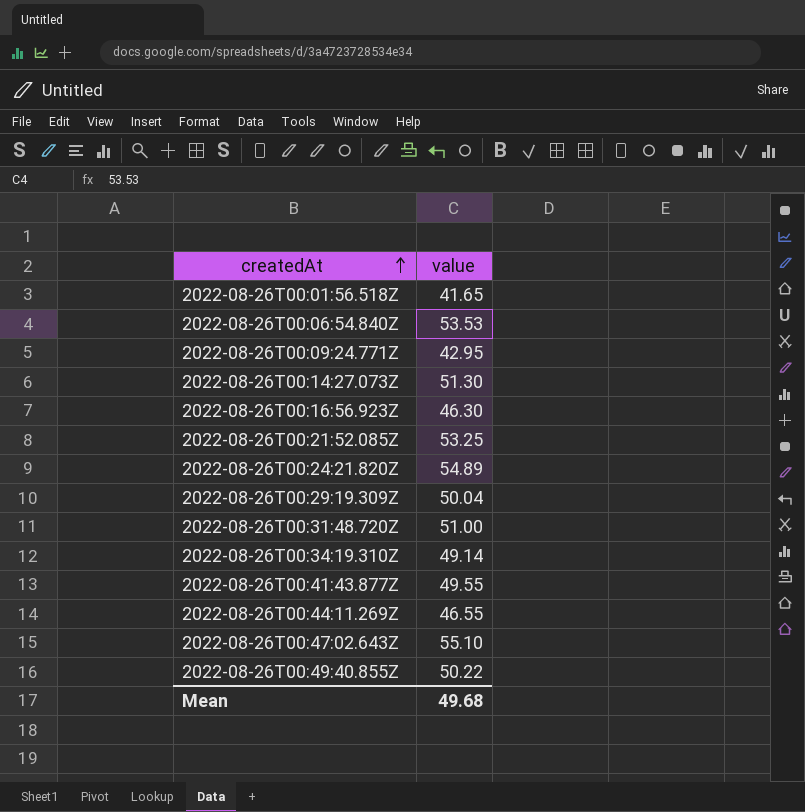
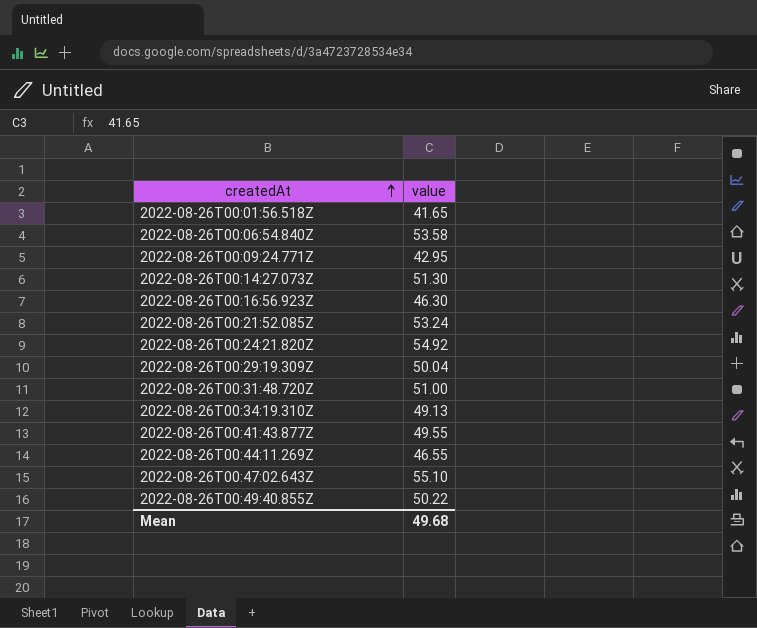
2022-08-26T00:06:54.840Z | value: 53.53 -> 53.58
2022-08-26T00:21:52.085Z | value: 53.25 -> 53.24
2022-08-26T00:24:21.820Z | value: 54.89 -> 54.92
2022-08-26T00:34:19.310Z | value: 49.14 -> 49.13

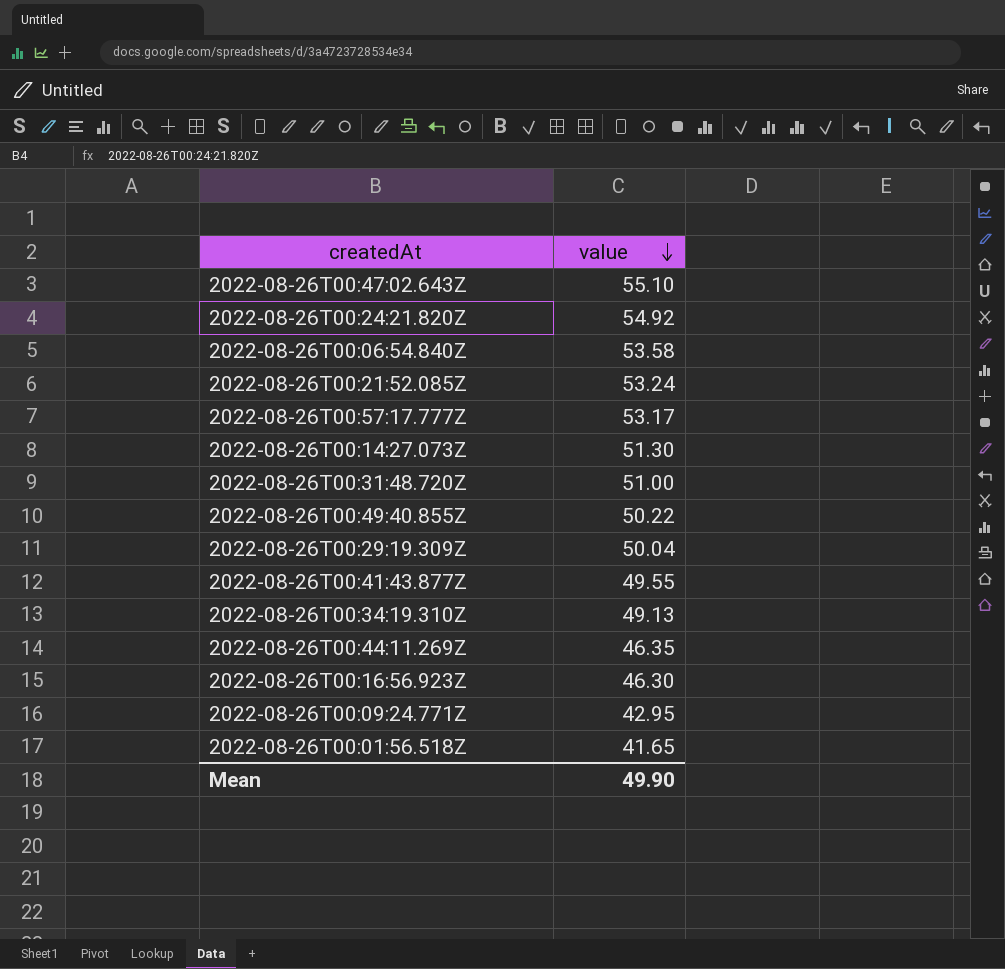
row order: createdAt ascending -> value descending
row 2022-08-26T00:57:17.777Z: none -> 53.17
2022-08-26T00:44:11.269Z | value: 46.55 -> 46.35
Mean | value: 49.68 -> 49.90

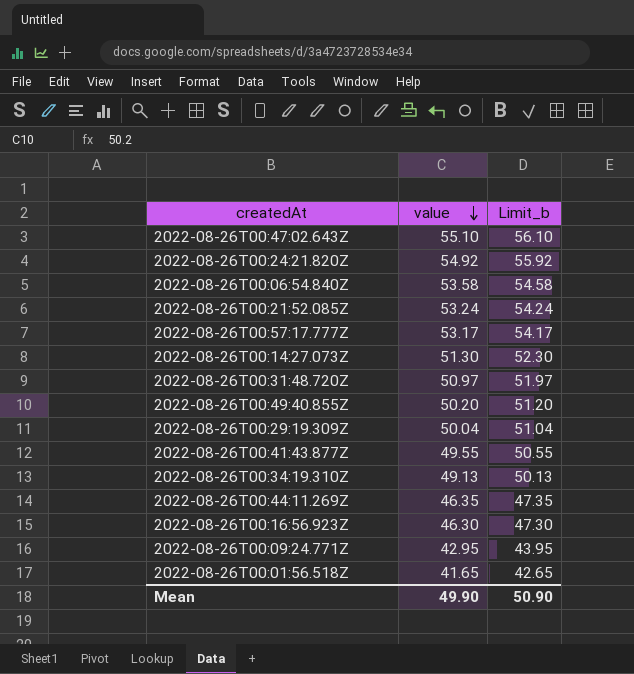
column Limit_b | formula: none -> [value] + 1
2022-08-26T00:31:48.720Z | value: 51.00 -> 50.97
2022-08-26T00:49:40.855Z | value: 50.22 -> 50.20

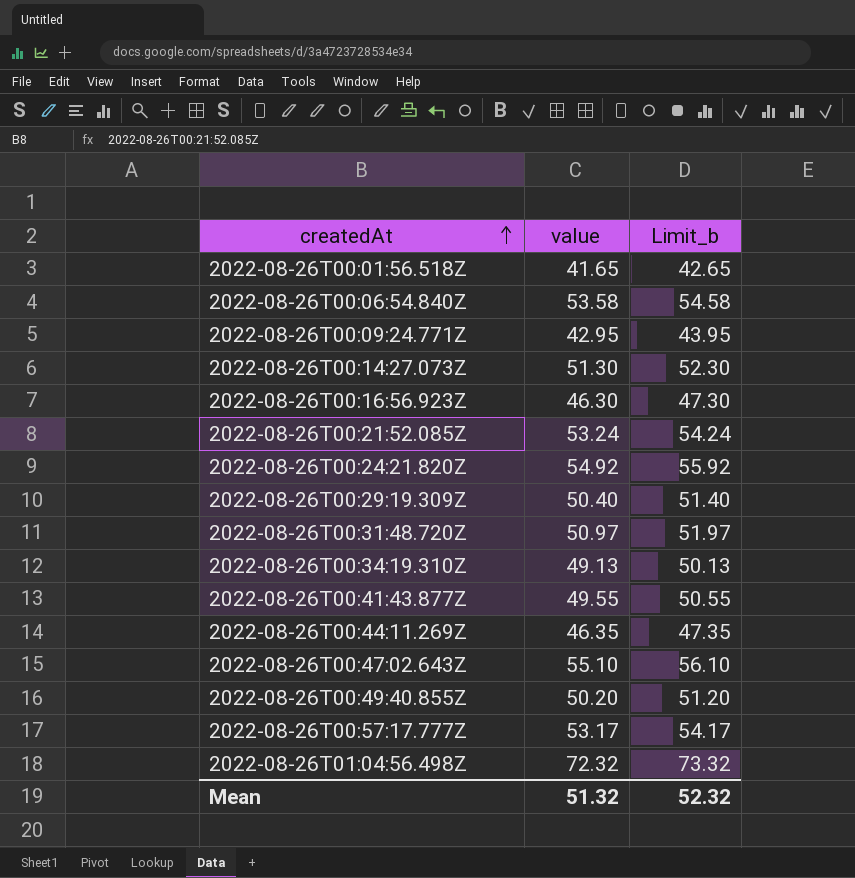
row order: value descending -> createdAt ascending
2022-08-26T00:29:19.309Z | value: 50.04 -> 50.40
2022-08-26T00:29:19.309Z | Limit_b: 51.04 -> 51.40
row 2022-08-26T01:04:56.498Z: none -> 72.32 | 73.32
Mean | value: 49.90 -> 51.32
Mean | Limit_b: 50.90 -> 52.32

